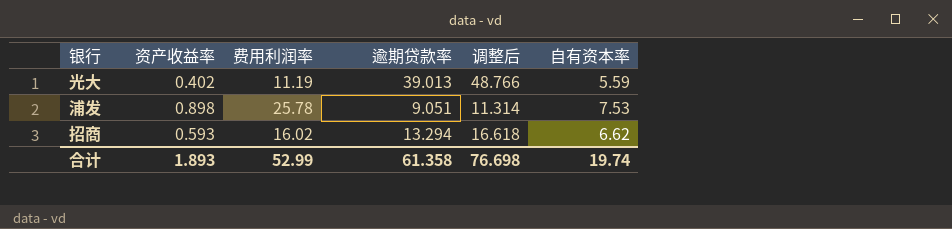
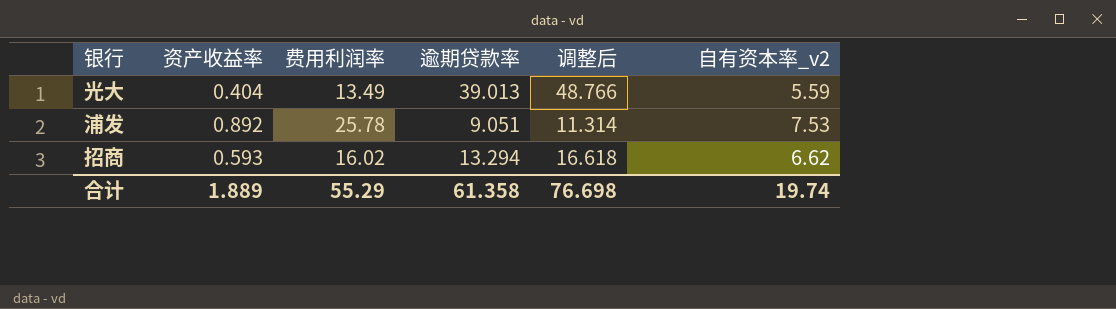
column name: 自有资本率 -> 自有资本率_v2
光大 | 资产收益率: 0.402 -> 0.404
光大 | 费用利润率: 11.19 -> 13.49
浦发 | 资产收益率: 0.898 -> 0.892
合计 | 资产收益率: 1.893 -> 1.889
合计 | 费用利润率: 52.99 -> 55.29

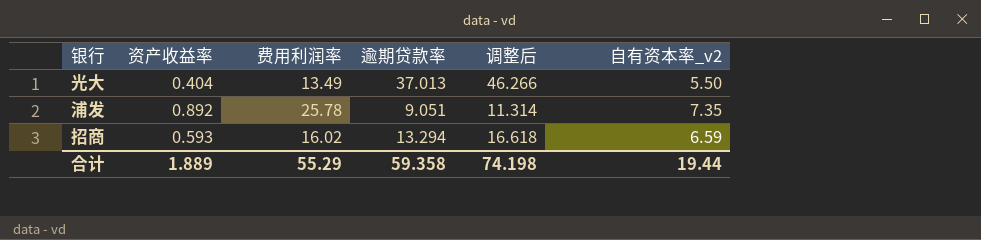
光大 | 逾期贷款率: 39.013 -> 37.013
光大 | 调整后: 48.766 -> 46.266
光大 | 自有资本率_v2: 5.59 -> 5.50
浦发 | 自有资本率_v2: 7.53 -> 7.35
招商 | 自有资本率_v2: 6.62 -> 6.59
合计 | 逾期贷款率: 61.358 -> 59.358
合计 | 调整后: 76.698 -> 74.198
合计 | 自有资本率_v2: 19.74 -> 19.44

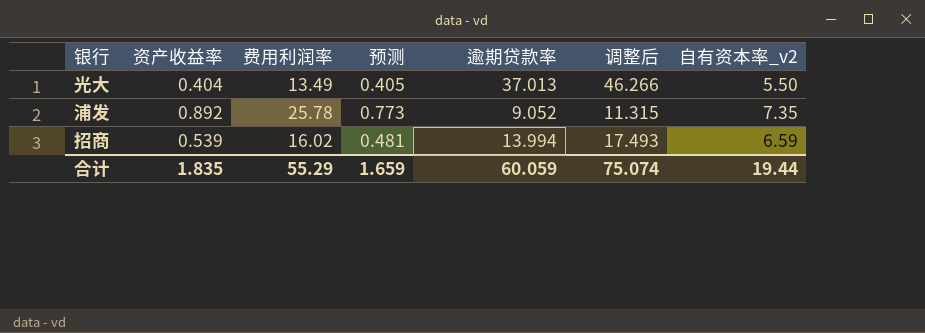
column 预测 | formula: none -> [费用利润率] * 0.03
浦发 | 逾期贷款率: 9.051 -> 9.052
浦发 | 调整后: 11.314 -> 11.315
招商 | 资产收益率: 0.593 -> 0.539
招商 | 逾期贷款率: 13.294 -> 13.994
招商 | 调整后: 16.618 -> 17.493
合计 | 资产收益率: 1.889 -> 1.835
合计 | 逾期贷款率: 59.358 -> 60.059
合计 | 调整后: 74.198 -> 75.074

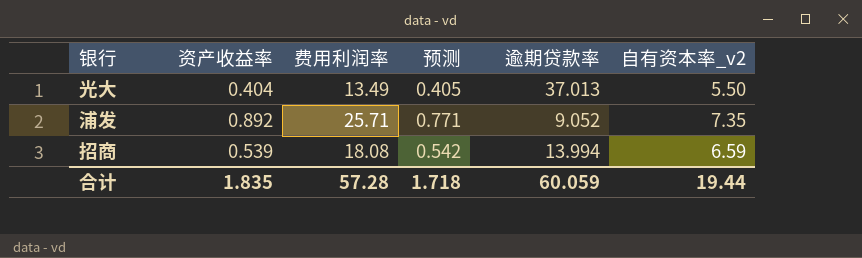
column 调整后 | formula: [逾期贷款率] * 1.25 -> none
浦发 | 费用利润率: 25.78 -> 25.71
浦发 | 预测: 0.773 -> 0.771
招商 | 费用利润率: 16.02 -> 18.08
招商 | 预测: 0.481 -> 0.542
合计 | 费用利润率: 55.29 -> 57.28
合计 | 预测: 1.659 -> 1.718

